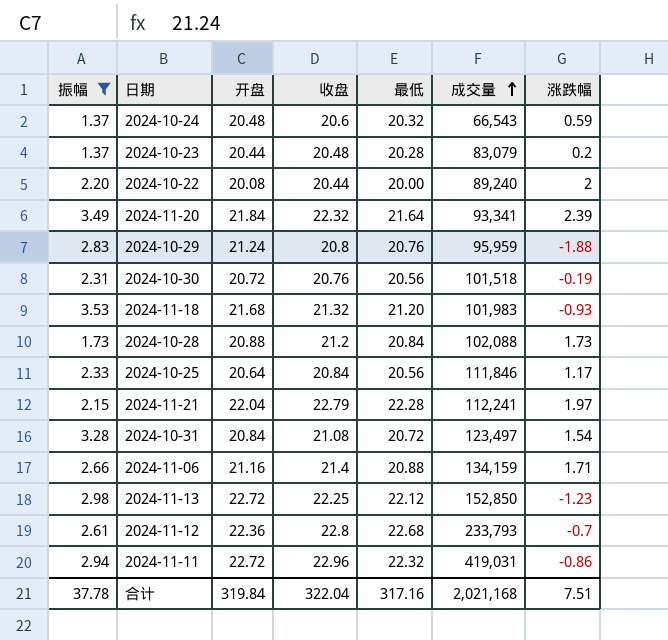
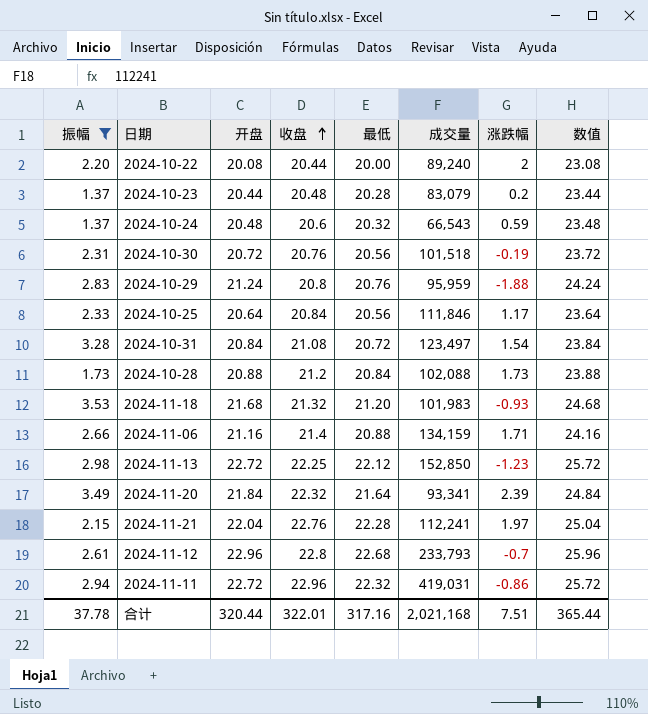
row order: 成交量 ascending -> 收盘 ascending
column 数值 | formula: none -> [开盘] + 3
2024-11-21 | 收盘: 22.79 -> 22.76
2024-11-12 | 开盘: 22.36 -> 22.96
合计 | 开盘: 319.84 -> 320.44
合计 | 收盘: 322.04 -> 322.01

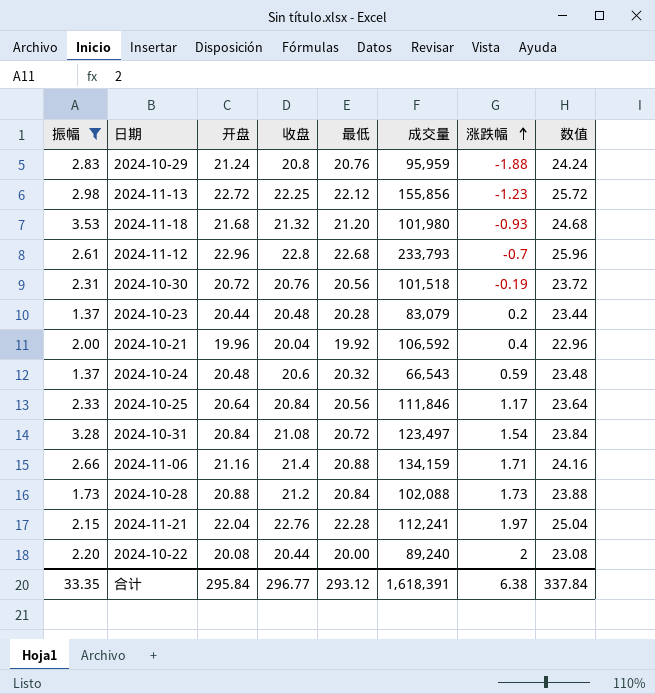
row order: 收盘 ascending -> 涨跌幅 ascending
row 2024-11-20: 3.49 | 21.84 | 22.32 | 21.64 | 93,341 | 2.39 | 24.84 -> none
row 2024-11-11: 2.94 | 22.72 | 22.96 | 22.32 | 419,031 | -0.86 | 25.72 -> none
2024-11-13 | 成交量: 152,850 -> 155,856
2024-11-18 | 成交量: 101,983 -> 101,980
row 2024-10-21: none -> 2.00 | 19.96 | 20.04 | 19.92 | 106,592 | 0.4 | 22.96
合计 | 振幅: 37.78 -> 33.35
合计 | 开盘: 320.44 -> 295.84
合计 | 收盘: 322.01 -> 296.77
合计 | 最低: 317.16 -> 293.12
合计 | 成交量: 2,021,168 -> 1,618,391
合计 | 涨跌幅: 7.51 -> 6.38
合计 | 数值: 365.44 -> 337.84

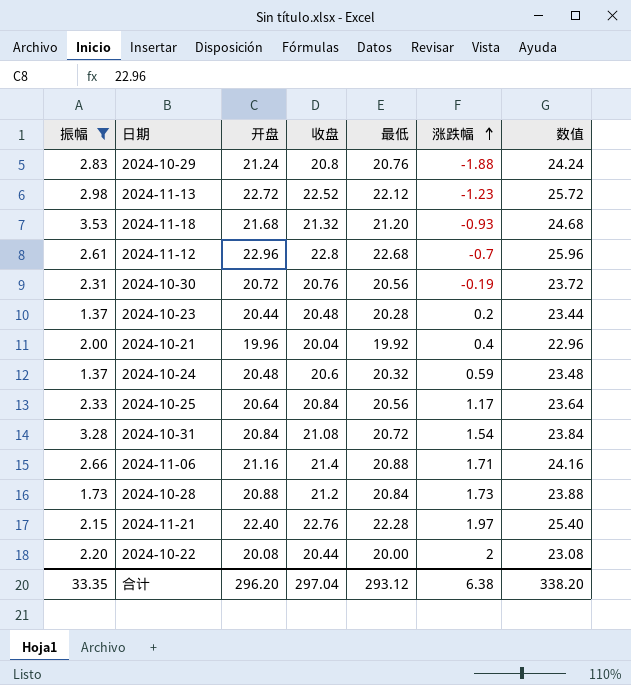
column 成交量 | position: 6 -> none
2024-11-13 | 收盘: 22.25 -> 22.52
2024-11-21 | 开盘: 22.04 -> 22.40
2024-11-21 | 数值: 25.04 -> 25.40
合计 | 开盘: 295.84 -> 296.20
合计 | 收盘: 296.77 -> 297.04
合计 | 数值: 337.84 -> 338.20

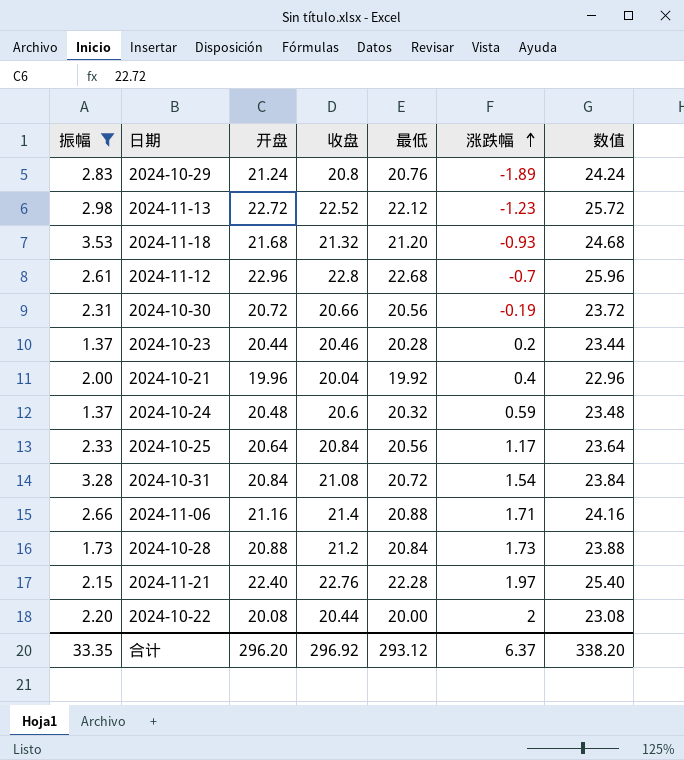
2024-10-29 | 涨跌幅: -1.88 -> -1.89
2024-10-30 | 收盘: 20.76 -> 20.66
2024-10-23 | 收盘: 20.48 -> 20.46
合计 | 收盘: 297.04 -> 296.92
合计 | 涨跌幅: 6.38 -> 6.37

